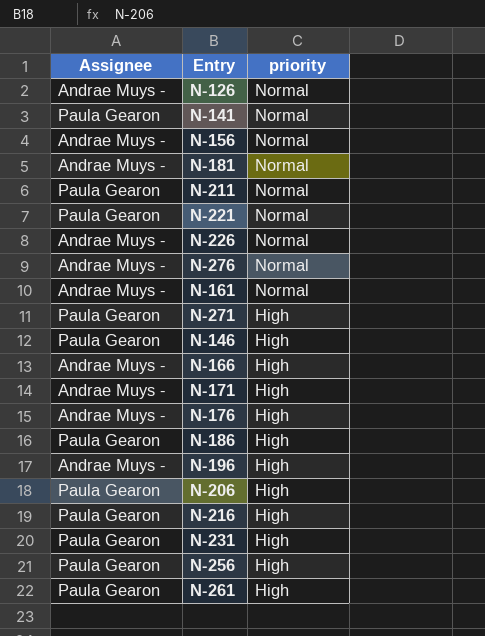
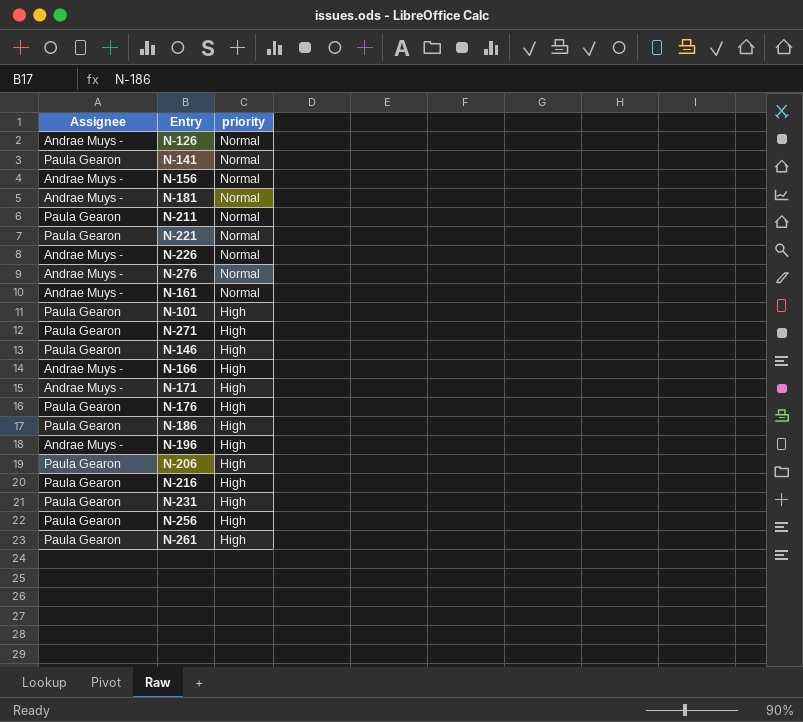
row N-101: none -> Paula Gearon | High
N-176 | Assignee: Andrae Muys - -> Paula Gearon

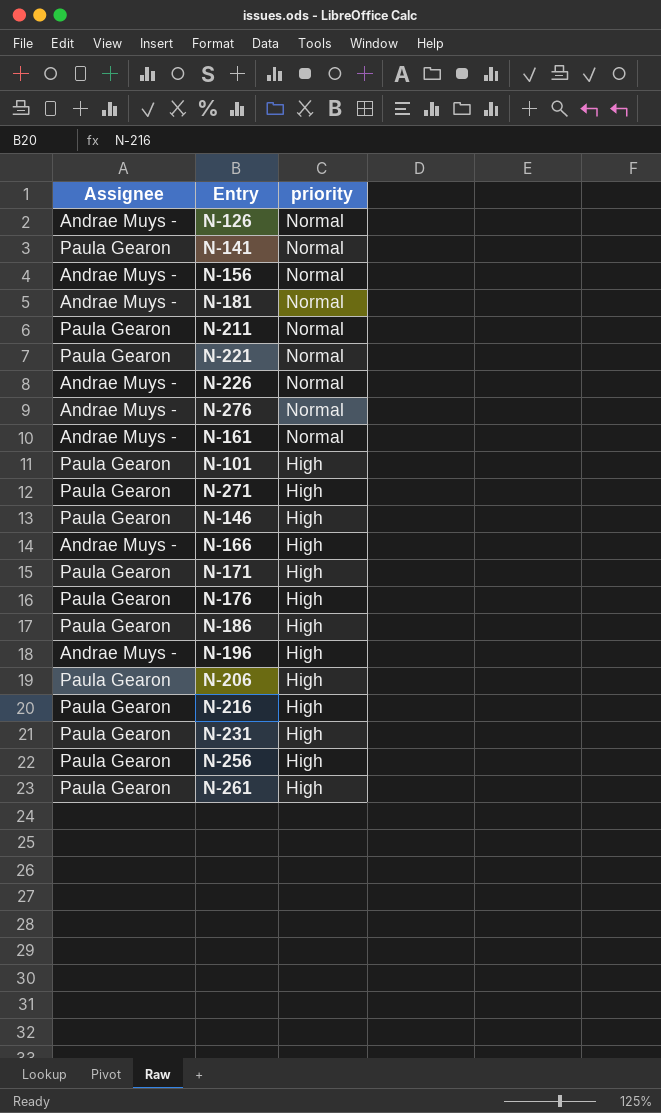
N-171 | Assignee: Andrae Muys - -> Paula Gearon

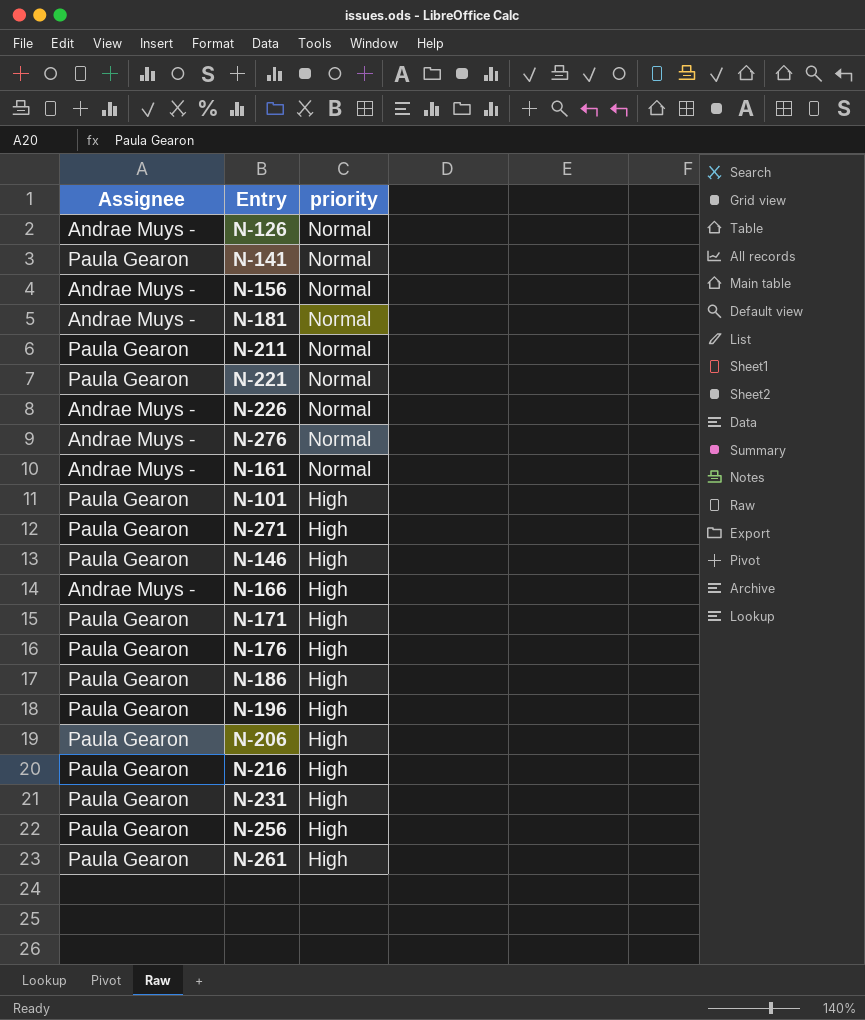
N-196 | Assignee: Andrae Muys - -> Paula Gearon

